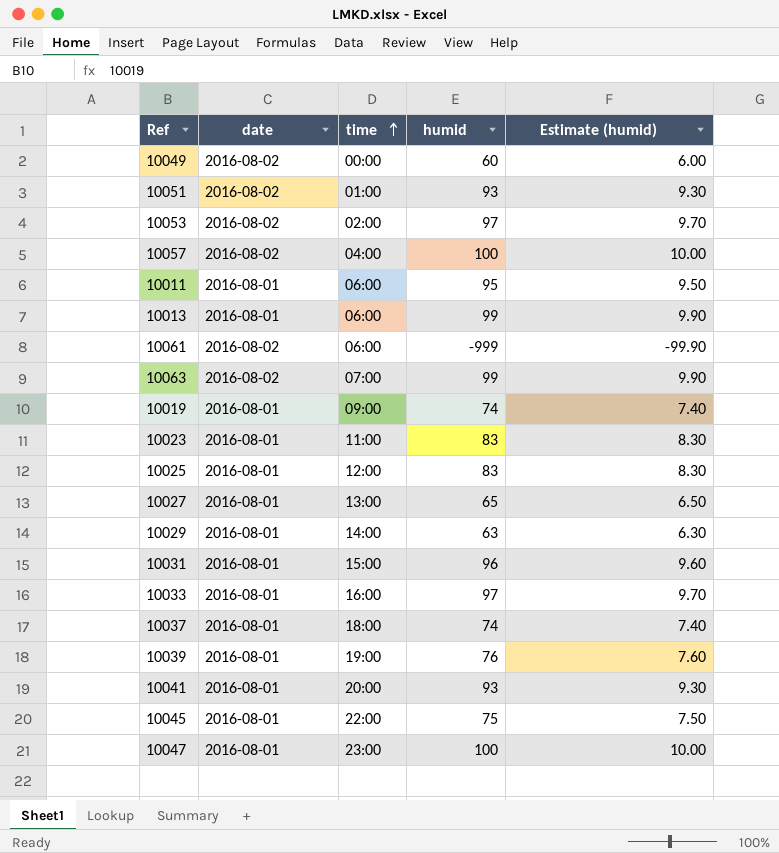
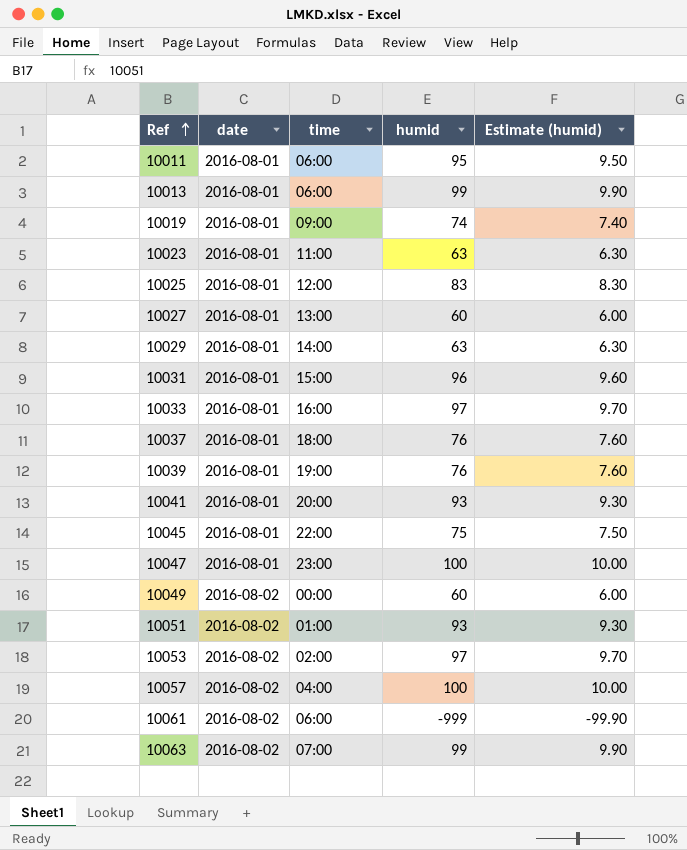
row order: time ascending -> Ref ascending
10023 | humid: 83 -> 63
10023 | Estimate (humid): 8.30 -> 6.30
10027 | humid: 65 -> 60
10027 | Estimate (humid): 6.50 -> 6.00
10037 | humid: 74 -> 76
10037 | Estimate (humid): 7.40 -> 7.60

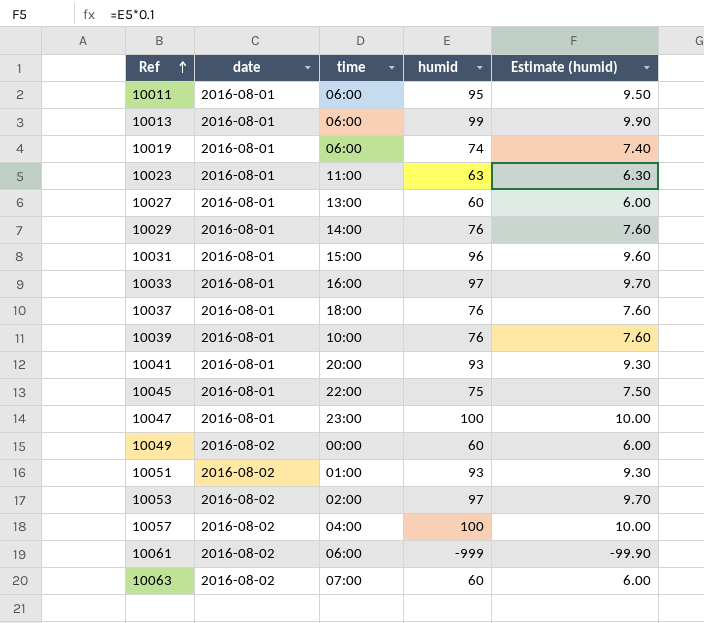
row 10025: 2016-08-01 | 12:00 | 83 | 8.30 -> none
10019 | time: 09:00 -> 06:00
10029 | humid: 63 -> 76
10029 | Estimate (humid): 6.30 -> 7.60
10039 | time: 19:00 -> 10:00
10063 | humid: 99 -> 60
10063 | Estimate (humid): 9.90 -> 6.00

